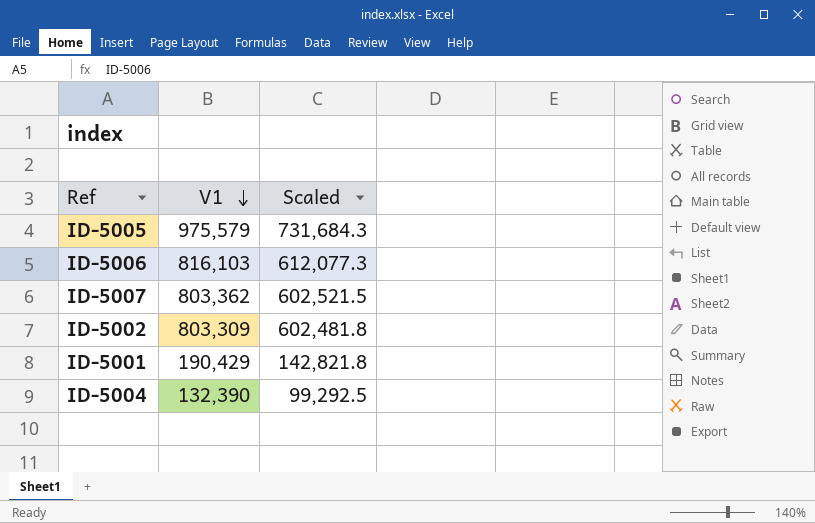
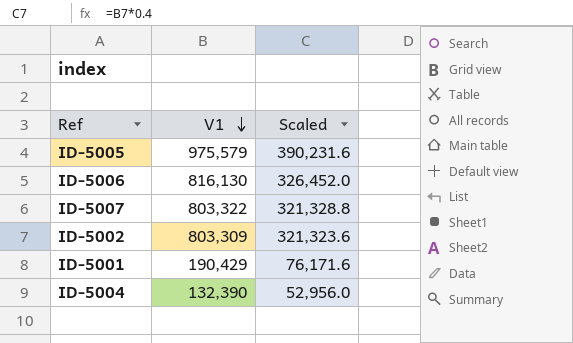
column Scaled | formula: [V1] * 0.75 -> [V1] * 0.4
ID-5006 | V1: 816,103 -> 816,130
ID-5007 | V1: 803,362 -> 803,322

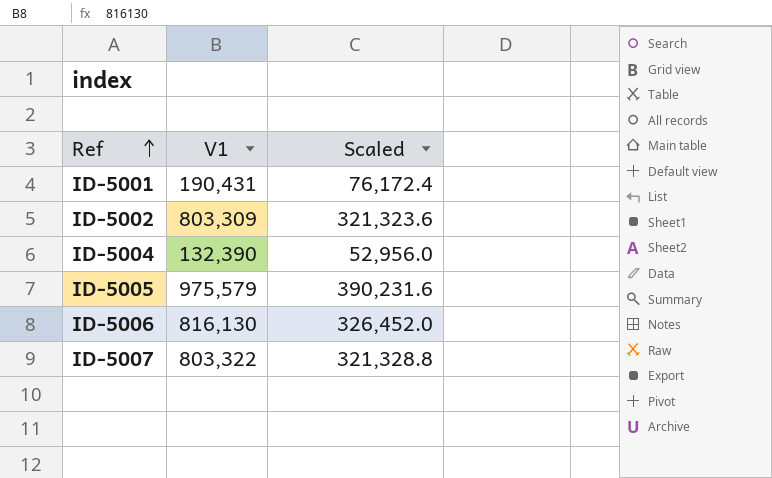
row order: V1 descending -> Ref ascending
ID-5001 | V1: 190,429 -> 190,431
ID-5001 | Scaled: 76,171.6 -> 76,172.4

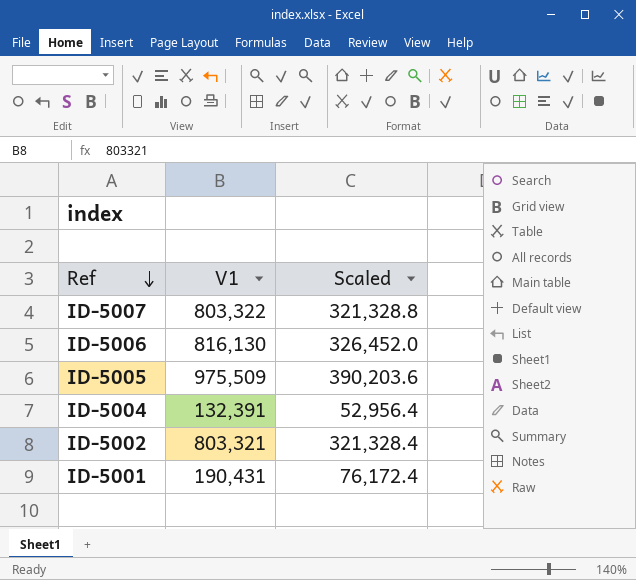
row order: Ref ascending -> Ref descending
ID-5005 | V1: 975,579 -> 975,509
ID-5005 | Scaled: 390,231.6 -> 390,203.6
ID-5004 | V1: 132,390 -> 132,391
ID-5004 | Scaled: 52,956.0 -> 52,956.4
ID-5002 | V1: 803,309 -> 803,321
ID-5002 | Scaled: 321,323.6 -> 321,328.4

